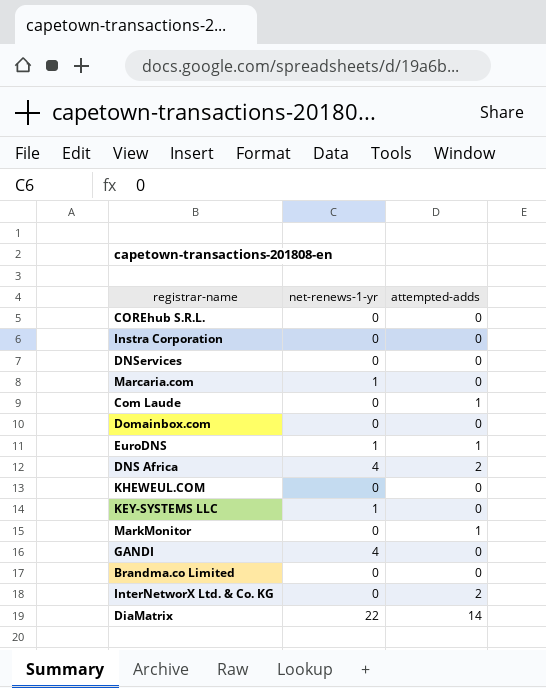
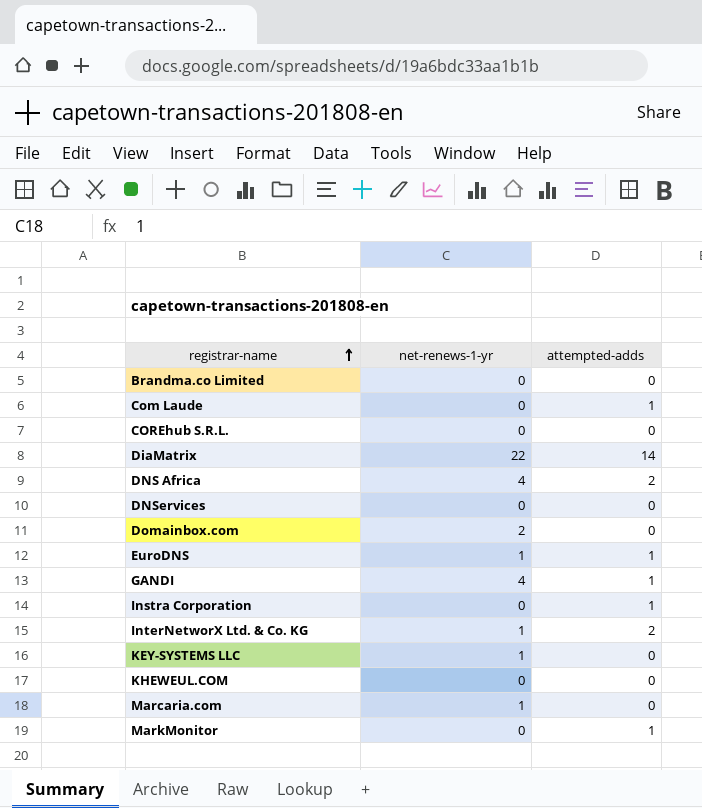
row order: none -> registrar-name ascending
Domainbox.com | net-renews-1-yr: 0 -> 2
GANDI | attempted-adds: 0 -> 1
Instra Corporation | attempted-adds: 0 -> 1
InterNetworX Ltd. & Co. KG | net-renews-1-yr: 0 -> 1

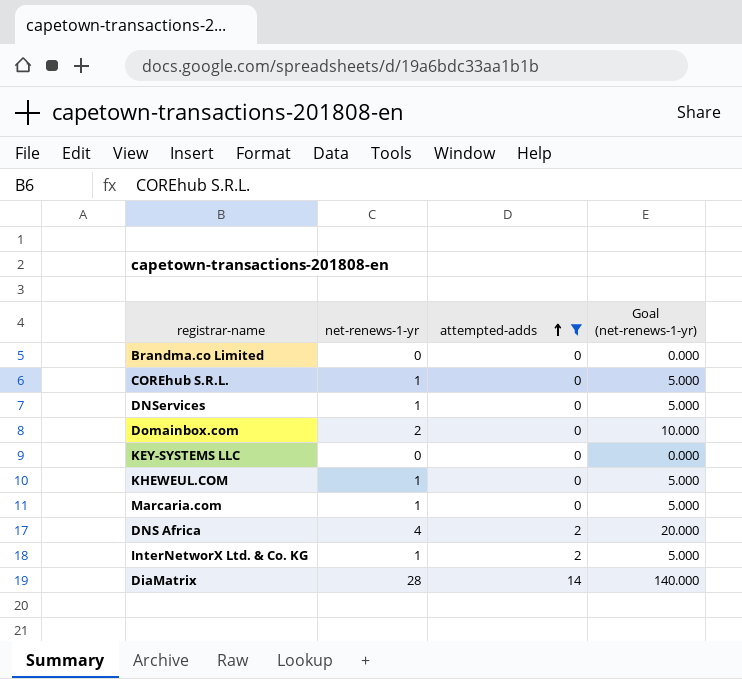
filter: none -> attempted-adds != 1
row order: registrar-name ascending -> attempted-adds ascending
column Goal (net-renews-1-yr) | formula: none -> [net-renews-1-yr] * 5
COREhub S.R.L. | net-renews-1-yr: 0 -> 1
DNServices | net-renews-1-yr: 0 -> 1
KEY-SYSTEMS LLC | net-renews-1-yr: 1 -> 0
KHEWEUL.COM | net-renews-1-yr: 0 -> 1
DiaMatrix | net-renews-1-yr: 22 -> 28

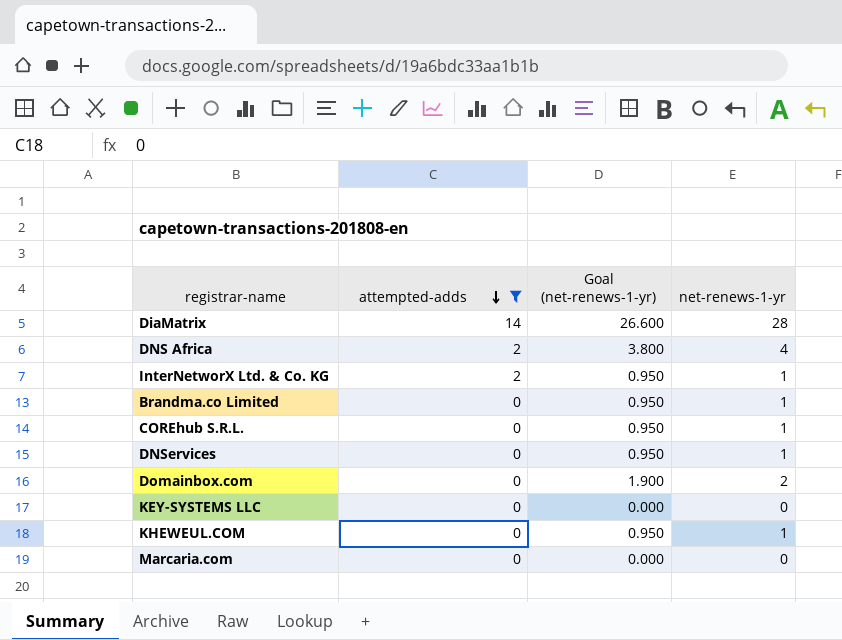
row order: attempted-adds ascending -> attempted-adds descending
column Goal (net-renews-1-yr) | formula: [net-renews-1-yr] * 5 -> [net-renews-1-yr] * 0.95
column net-renews-1-yr | position: 2 -> 4
Brandma.co Limited | net-renews-1-yr: 0 -> 1
Marcaria.com | net-renews-1-yr: 1 -> 0

